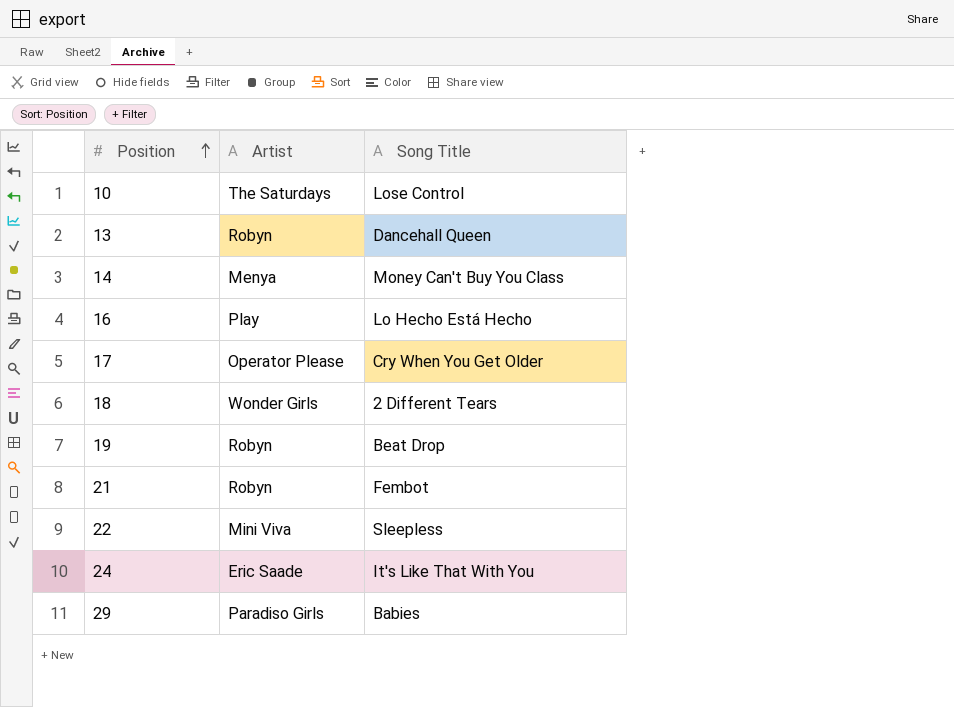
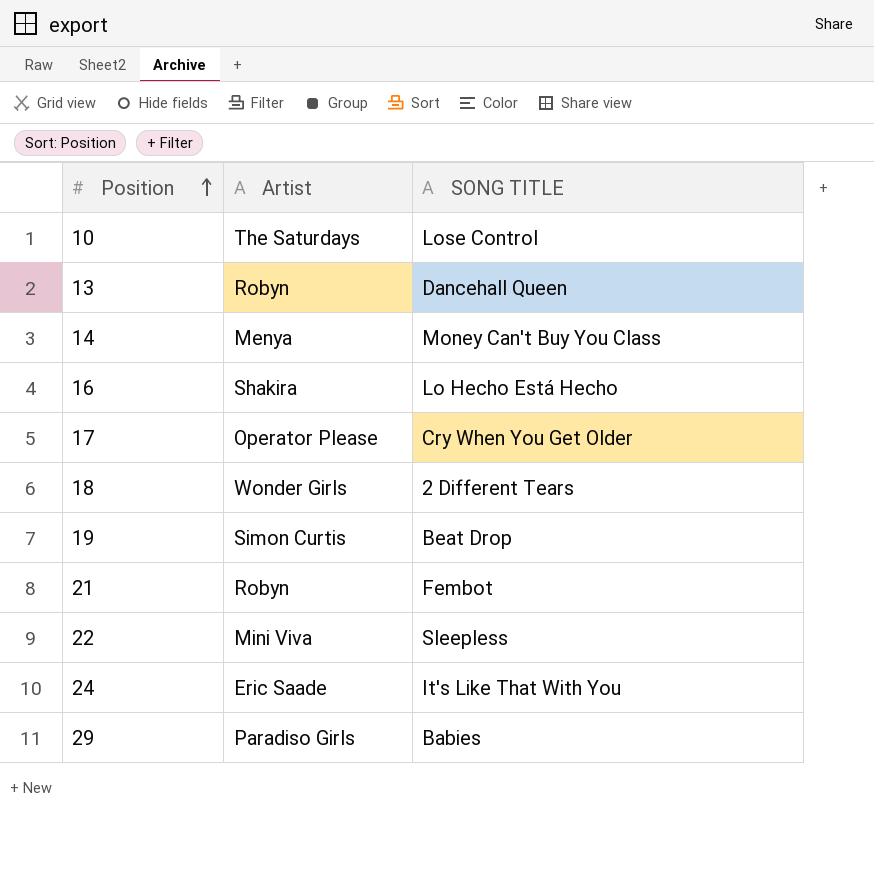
column name: Song Title -> SONG TITLE
16 | Artist: Play -> Shakira
19 | Artist: Robyn -> Simon Curtis

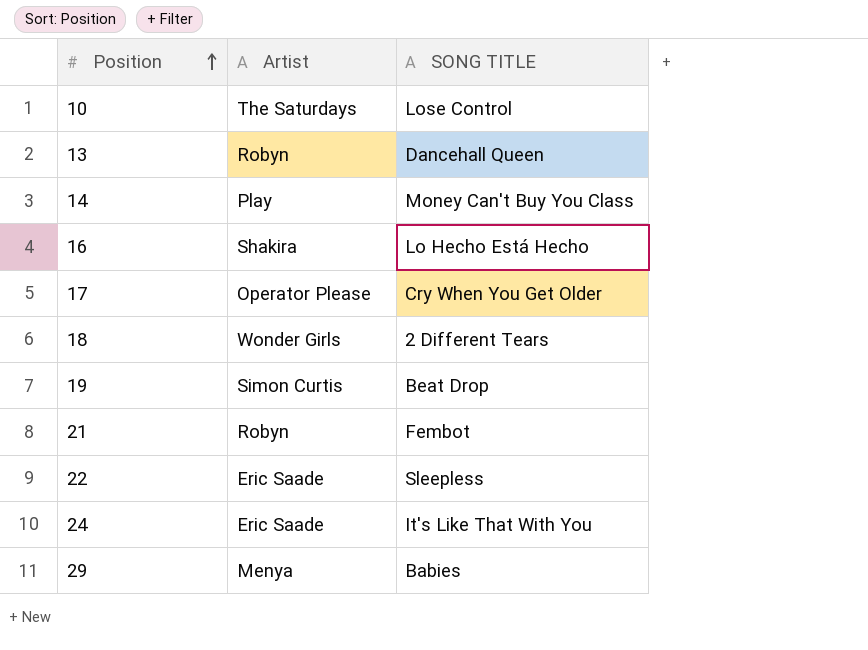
14 | Artist: Menya -> Play
22 | Artist: Mini Viva -> Eric Saade
29 | Artist: Paradiso Girls -> Menya

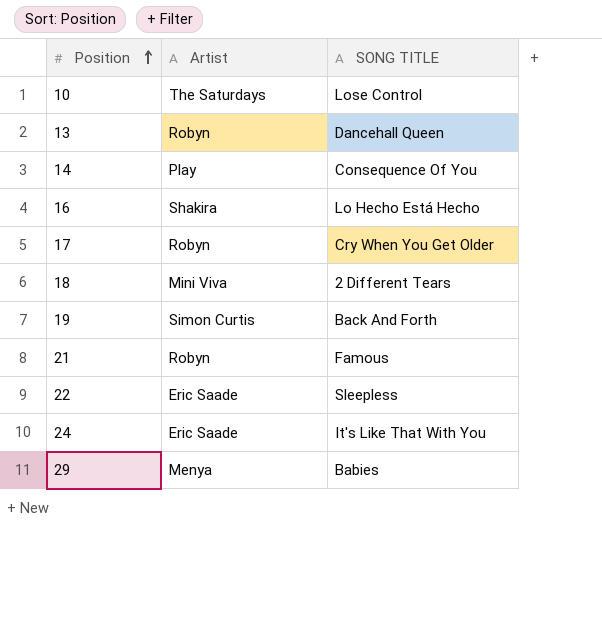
14 | SONG TITLE: Money Can't Buy You Class -> Consequence Of You
17 | Artist: Operator Please -> Robyn
18 | Artist: Wonder Girls -> Mini Viva
19 | SONG TITLE: Beat Drop -> Back And Forth
21 | SONG TITLE: Fembot -> Famous

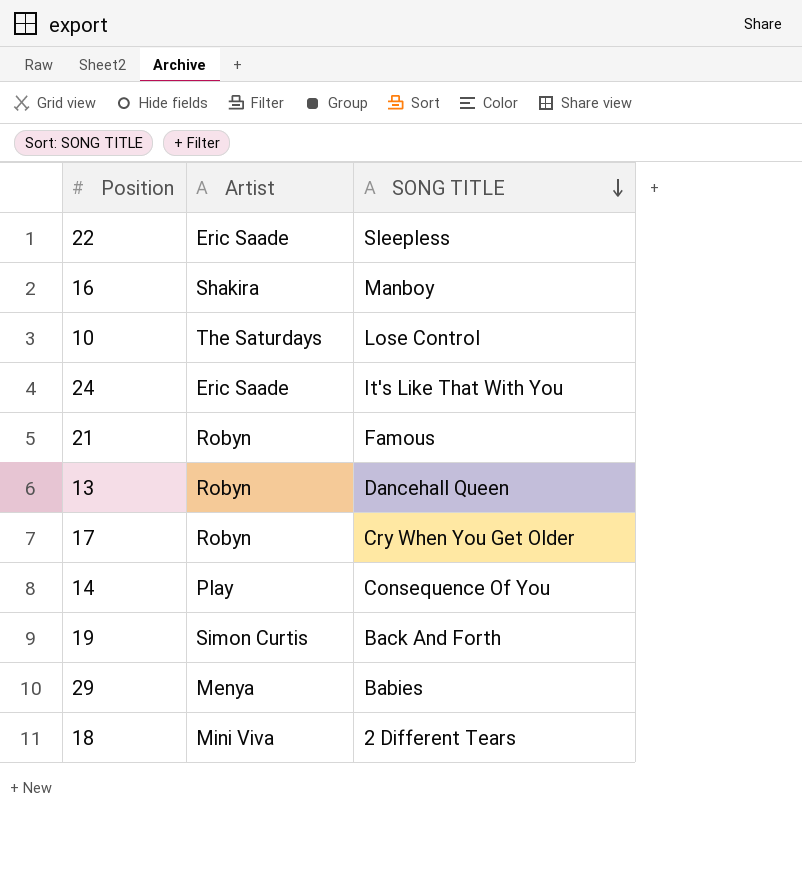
row order: Position ascending -> SONG TITLE descending
16 | SONG TITLE: Lo Hecho Está Hecho -> Manboy

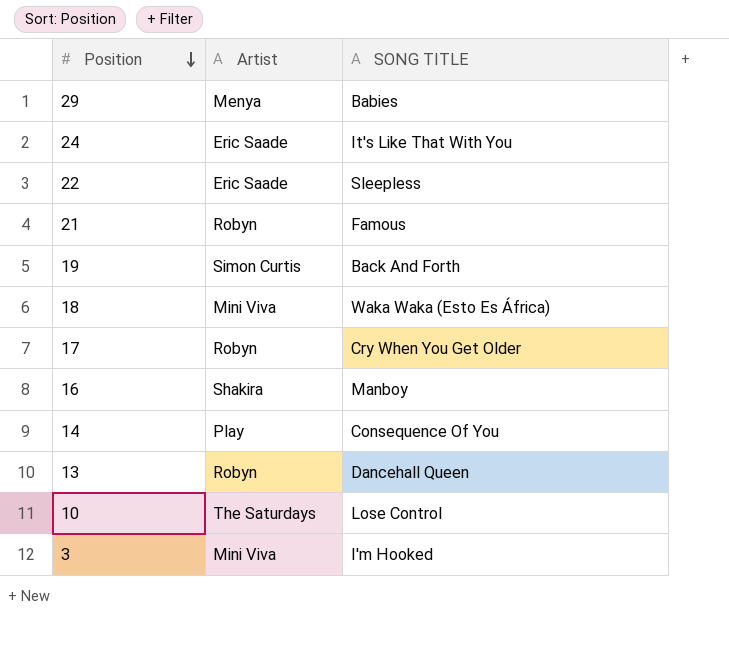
row order: SONG TITLE descending -> Position descending
18 | SONG TITLE: 2 Different Tears -> Waka Waka (Esto Es África)
row 3: none -> Mini Viva | I'm Hooked

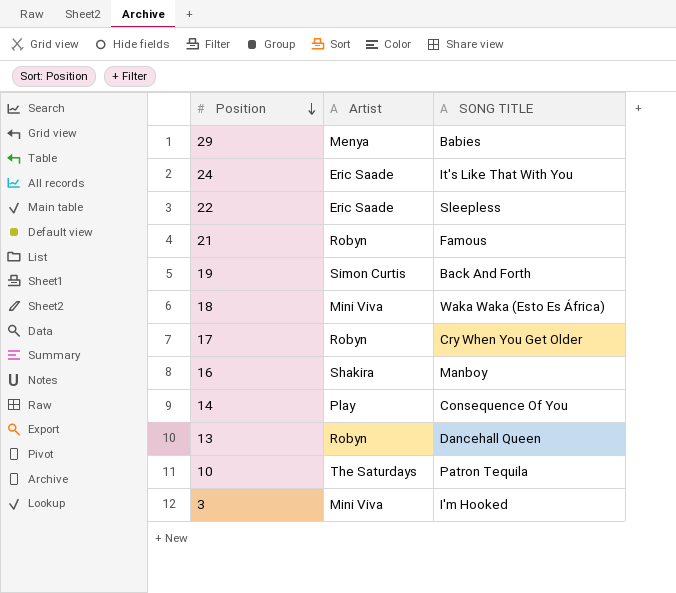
10 | SONG TITLE: Lose Control -> Patron Tequila

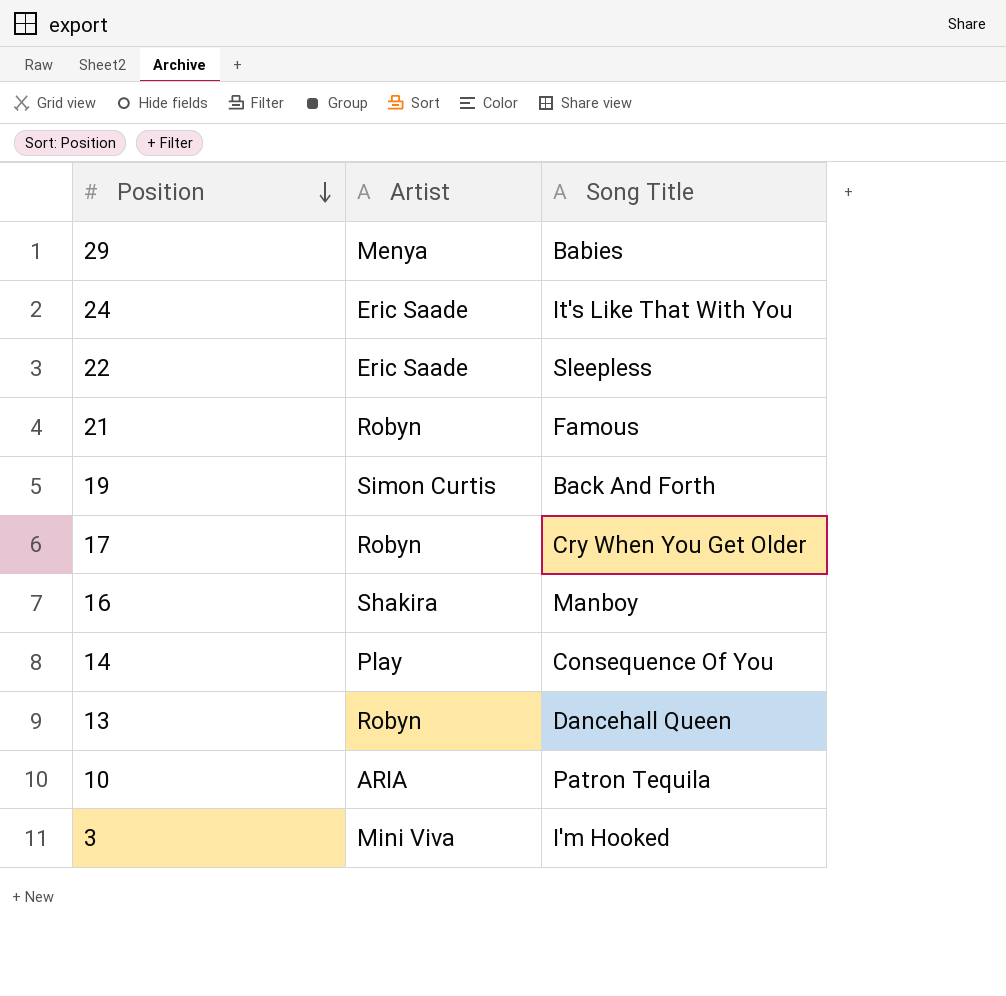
column name: SONG TITLE -> Song Title
row 18: Mini Viva | Waka Waka (Esto Es África) -> none
10 | Artist: The Saturdays -> ARIA

